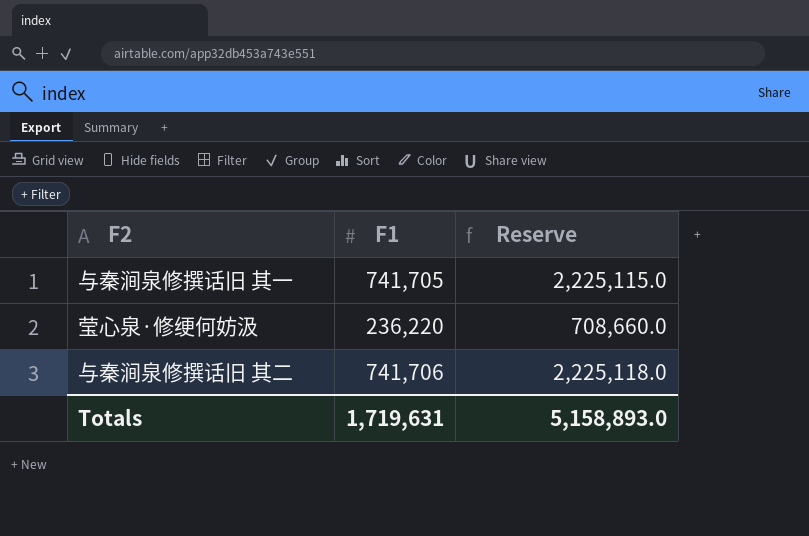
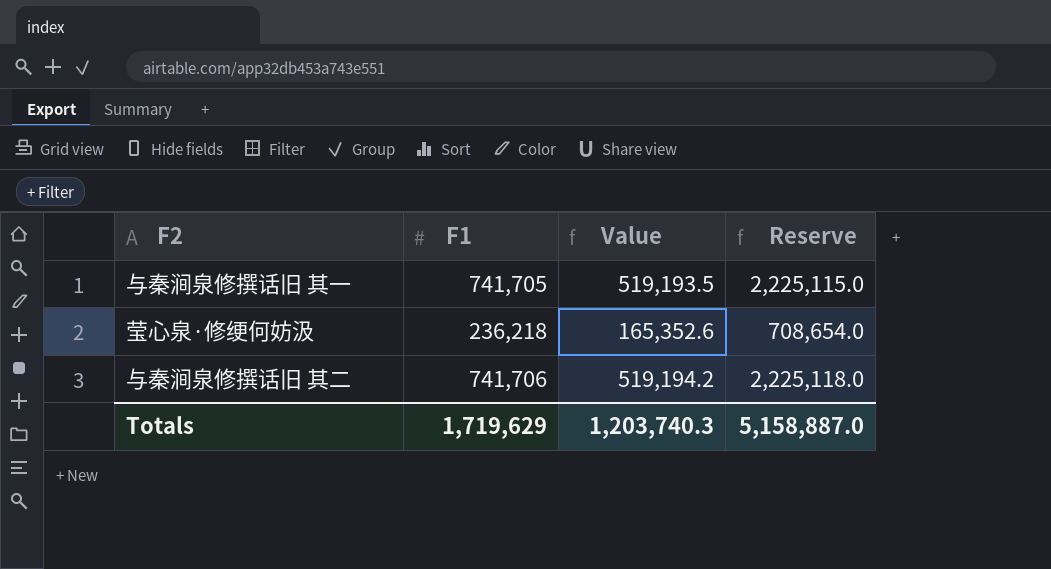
column Value | formula: none -> [F1] * 0.7
莹心泉·修绠何妨汲 | F1: 236,220 -> 236,218
莹心泉·修绠何妨汲 | Reserve: 708,660.0 -> 708,654.0
Totals | F1: 1,719,631 -> 1,719,629
Totals | Reserve: 5,158,893.0 -> 5,158,887.0

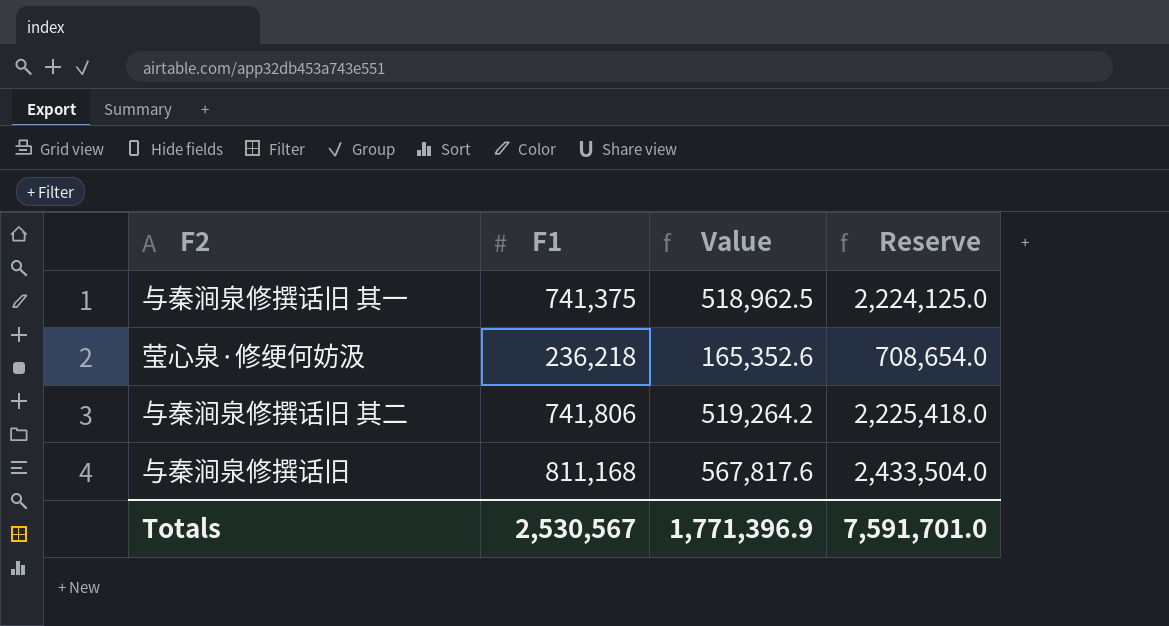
与秦涧泉修撰话旧 其一 | F1: 741,705 -> 741,375
与秦涧泉修撰话旧 其一 | Value: 519,193.5 -> 518,962.5
与秦涧泉修撰话旧 其一 | Reserve: 2,225,115.0 -> 2,224,125.0
与秦涧泉修撰话旧 其二 | F1: 741,706 -> 741,806
与秦涧泉修撰话旧 其二 | Value: 519,194.2 -> 519,264.2
与秦涧泉修撰话旧 其二 | Reserve: 2,225,118.0 -> 2,225,418.0
row 与秦涧泉修撰话旧: none -> 811,168 | 567,817.6 | 2,433,504.0
Totals | F1: 1,719,629 -> 2,530,567
Totals | Value: 1,203,740.3 -> 1,771,396.9
Totals | Reserve: 5,158,887.0 -> 7,591,701.0

